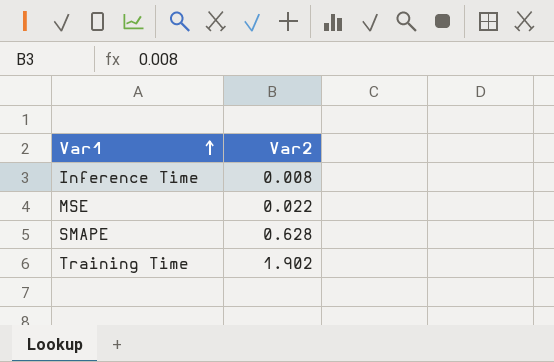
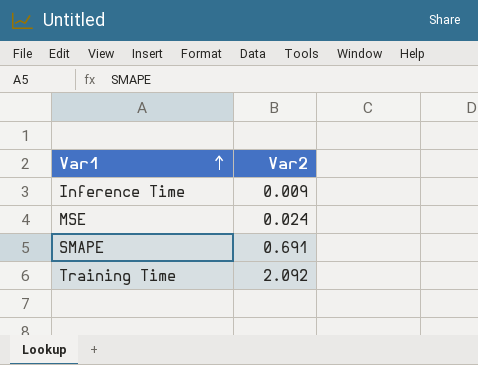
Inference Time | Var2: 0.008 -> 0.009
MSE | Var2: 0.022 -> 0.024
SMAPE | Var2: 0.628 -> 0.691
Training Time | Var2: 1.902 -> 2.092

